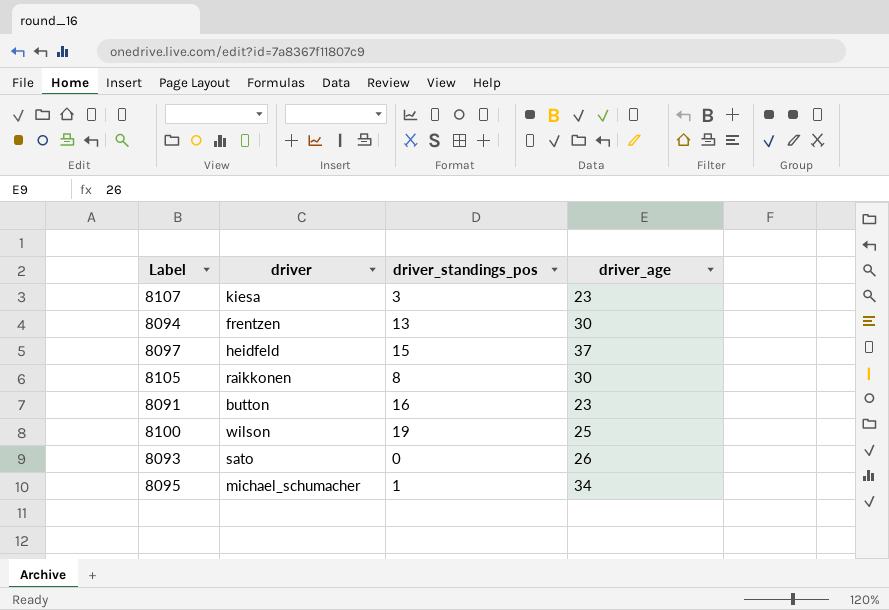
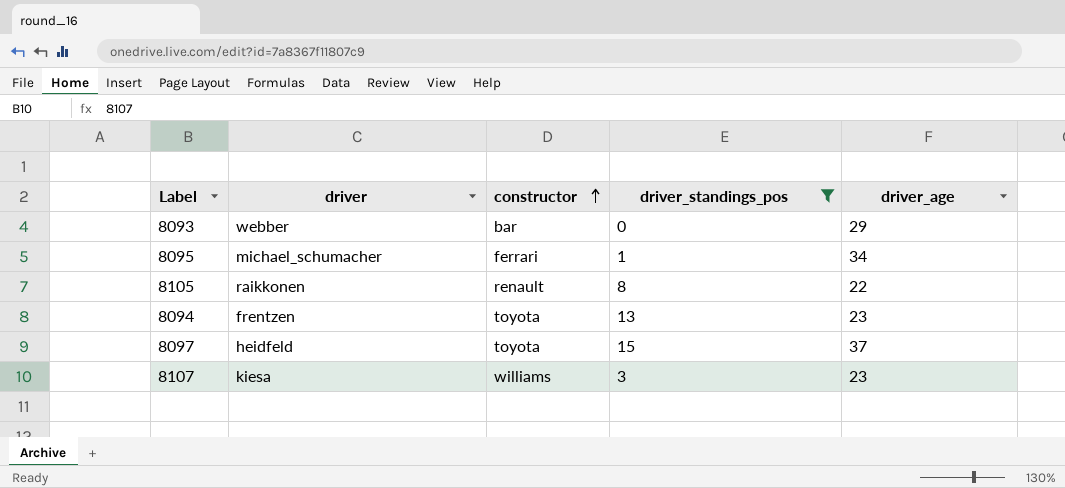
filter: none -> driver_standings_pos <= 15
row order: none -> constructor ascending
column constructor | position: none -> 3
8093 | driver: sato -> webber
8093 | driver_age: 26 -> 29
8105 | driver_age: 30 -> 22
8094 | driver_age: 30 -> 23

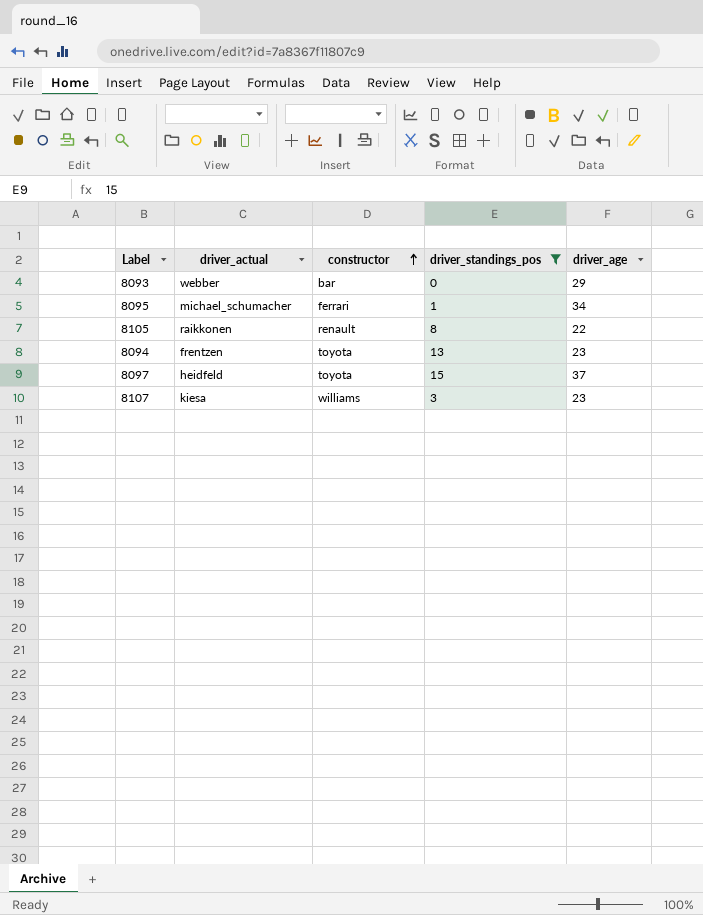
column name: driver -> driver_actual

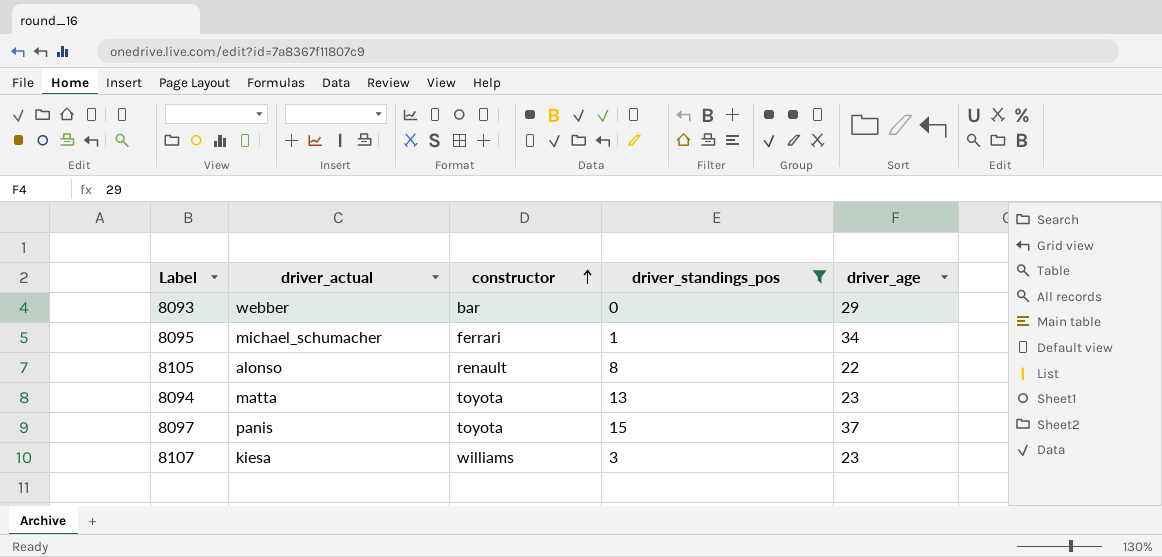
8105 | driver_actual: raikkonen -> alonso
8094 | driver_actual: frentzen -> matta
8097 | driver_actual: heidfeld -> panis

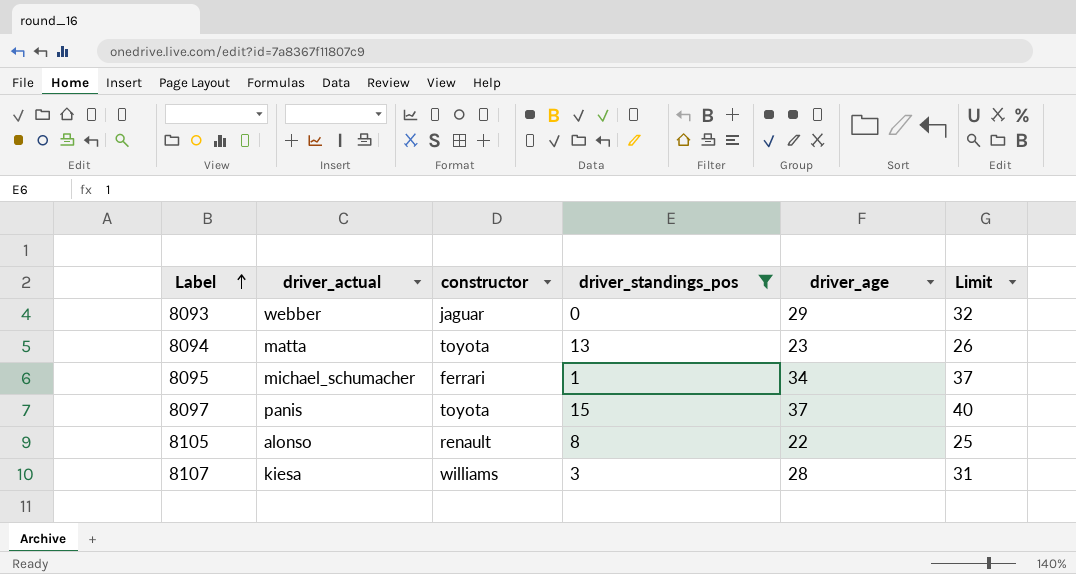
row order: constructor ascending -> Label ascending
column Limit | formula: none -> [driver_age] + 3
8093 | constructor: bar -> jaguar
8107 | driver_age: 23 -> 28

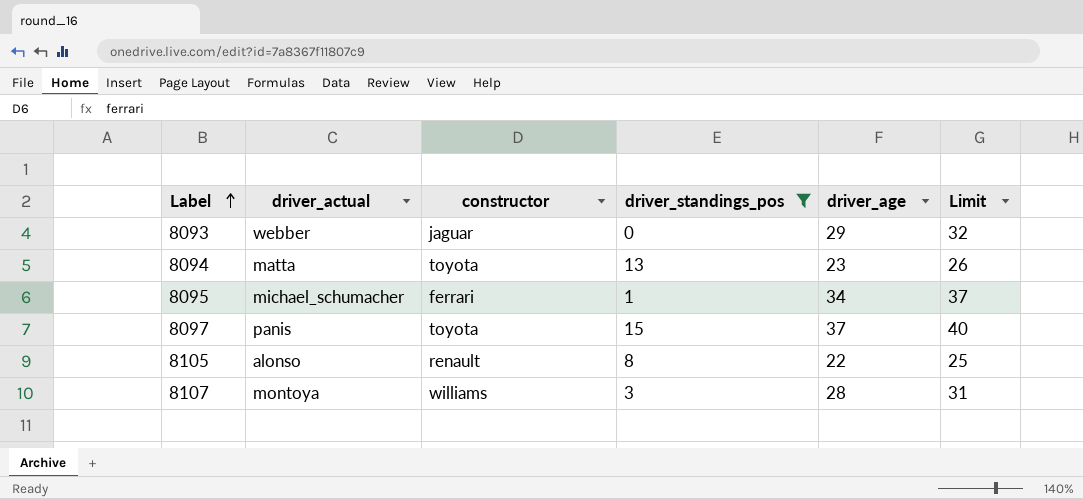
8107 | driver_actual: kiesa -> montoya

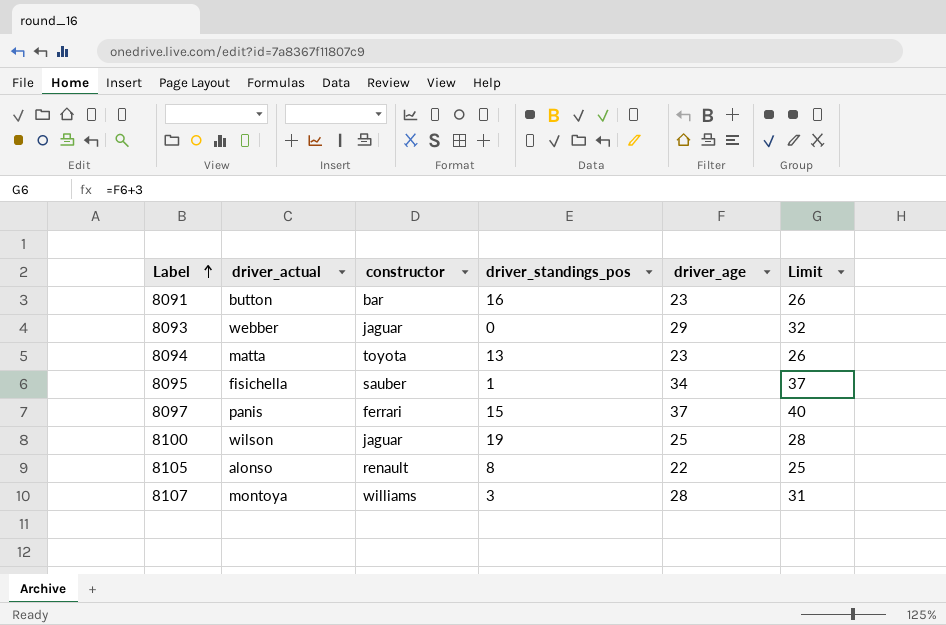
filter: driver_standings_pos <= 15 -> none
8095 | driver_actual: michael_schumacher -> fisichella
8095 | constructor: ferrari -> sauber
8097 | constructor: toyota -> ferrari

